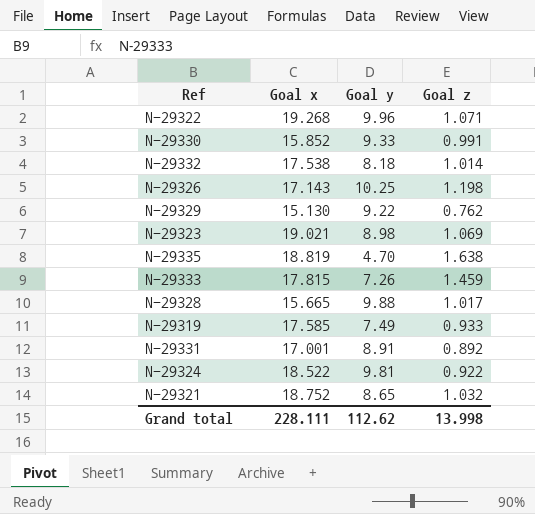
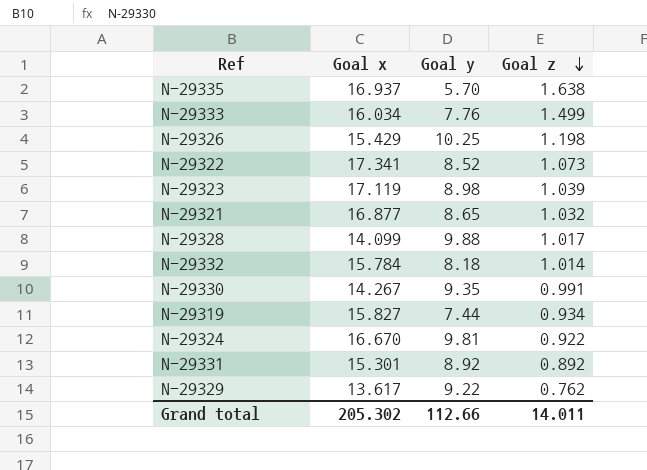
row order: none -> Goal z descending
N-29335 | Goal x: 18.819 -> 16.937
N-29335 | Goal y: 4.70 -> 5.70
N-29333 | Goal x: 17.815 -> 16.034
N-29333 | Goal y: 7.26 -> 7.76
N-29333 | Goal z: 1.459 -> 1.499
N-29326 | Goal x: 17.143 -> 15.429
N-29322 | Goal x: 19.268 -> 17.341
N-29322 | Goal y: 9.96 -> 8.52
N-29322 | Goal z: 1.071 -> 1.073
N-29323 | Goal x: 19.021 -> 17.119
N-29323 | Goal z: 1.069 -> 1.039
N-29321 | Goal x: 18.752 -> 16.877
N-29328 | Goal x: 15.665 -> 14.099
N-29332 | Goal x: 17.538 -> 15.784
N-29330 | Goal x: 15.852 -> 14.267
N-29330 | Goal y: 9.33 -> 9.35
N-29319 | Goal x: 17.585 -> 15.827
N-29319 | Goal y: 7.49 -> 7.44
N-29319 | Goal z: 0.933 -> 0.934
N-29324 | Goal x: 18.522 -> 16.670
N-29331 | Goal x: 17.001 -> 15.301
N-29331 | Goal y: 8.91 -> 8.92
N-29329 | Goal x: 15.130 -> 13.617
Grand total | Goal x: 228.111 -> 205.302
Grand total | Goal y: 112.62 -> 112.66
Grand total | Goal z: 13.998 -> 14.011

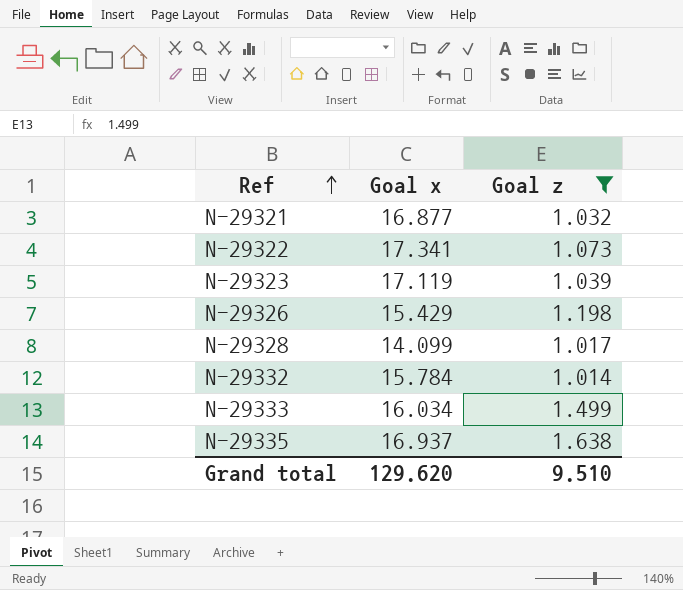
filter: none -> Goal z >= 1.014
row order: Goal z descending -> Ref ascending
column Goal y | position: 3 -> none
Grand total | Goal x: 205.302 -> 129.620
Grand total | Goal z: 14.011 -> 9.510

